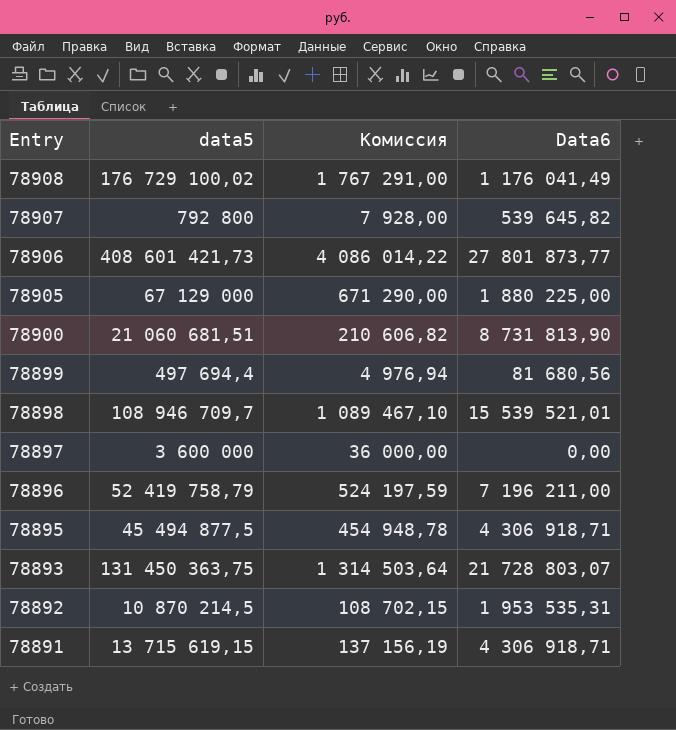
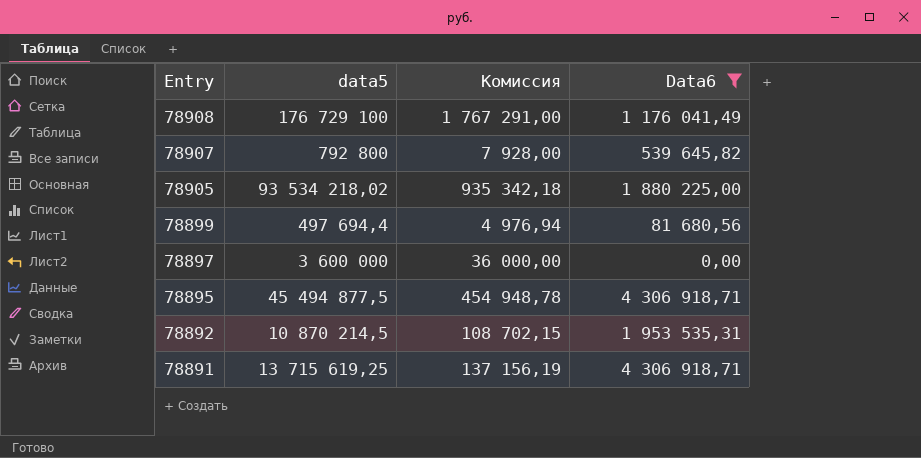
filter: none -> Data6 <= 4 306 918,71
78908 | data5: 176 729 100,02 -> 176 729 100
78905 | data5: 67 129 000 -> 93 534 218,02
78905 | Комиссия: 671 290,00 -> 935 342,18
78891 | data5: 13 715 619,15 -> 13 715 619,25

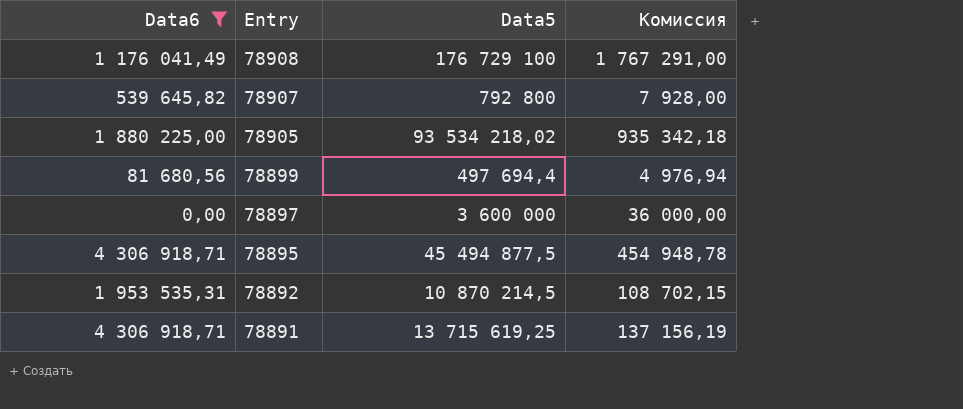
column Data6 | position: 4 -> 1
column name: data5 -> Data5

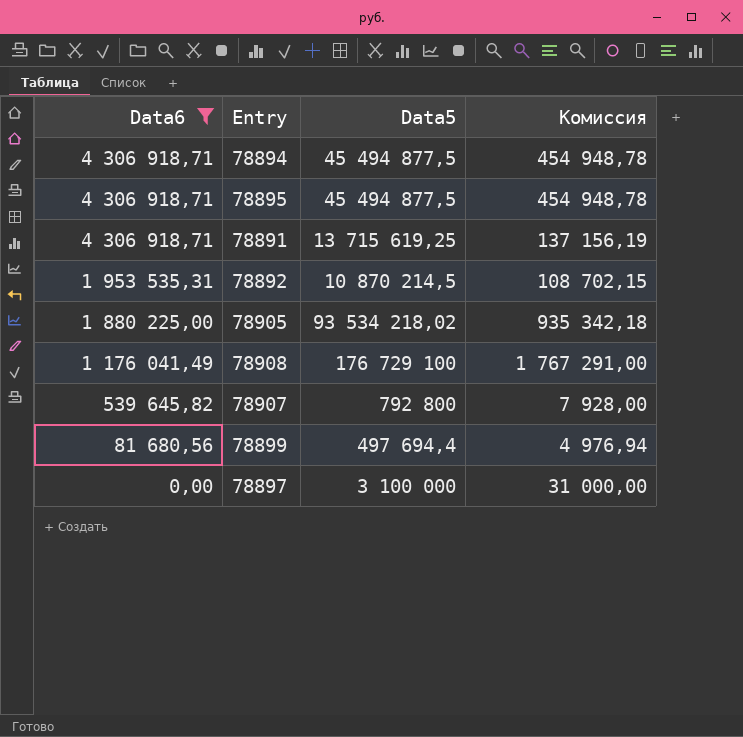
row order: Entry descending -> Data6 descending
row 78894: none -> 4 306 918,71 | 45 494 877,5 | 454 948,78
78897 | Data5: 3 600 000 -> 3 100 000
78897 | Комиссия: 36 000,00 -> 31 000,00

